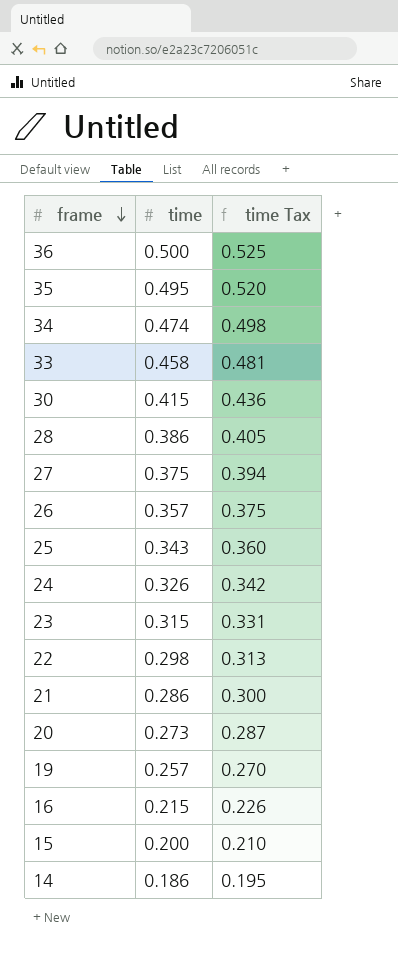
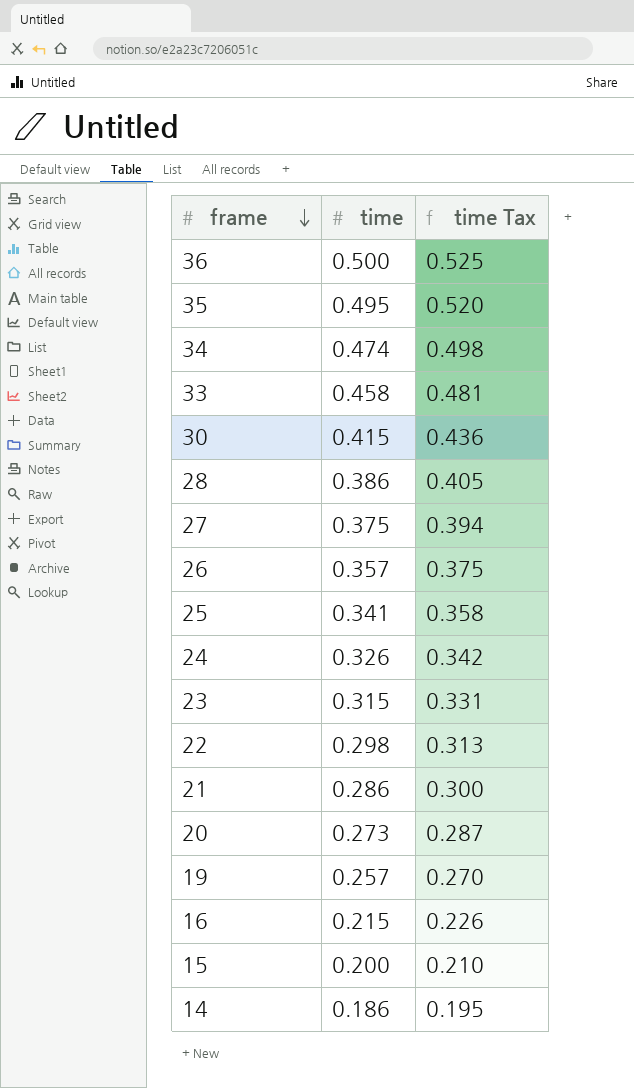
25 | time: 0.343 -> 0.341
25 | time Tax: 0.360 -> 0.358

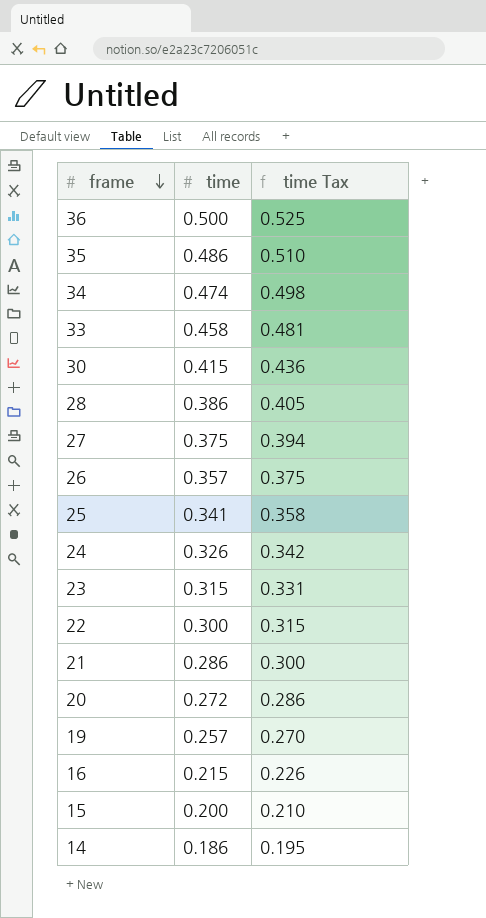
35 | time: 0.495 -> 0.486
35 | time Tax: 0.520 -> 0.510
22 | time: 0.298 -> 0.300
22 | time Tax: 0.313 -> 0.315
20 | time: 0.273 -> 0.272
20 | time Tax: 0.287 -> 0.286

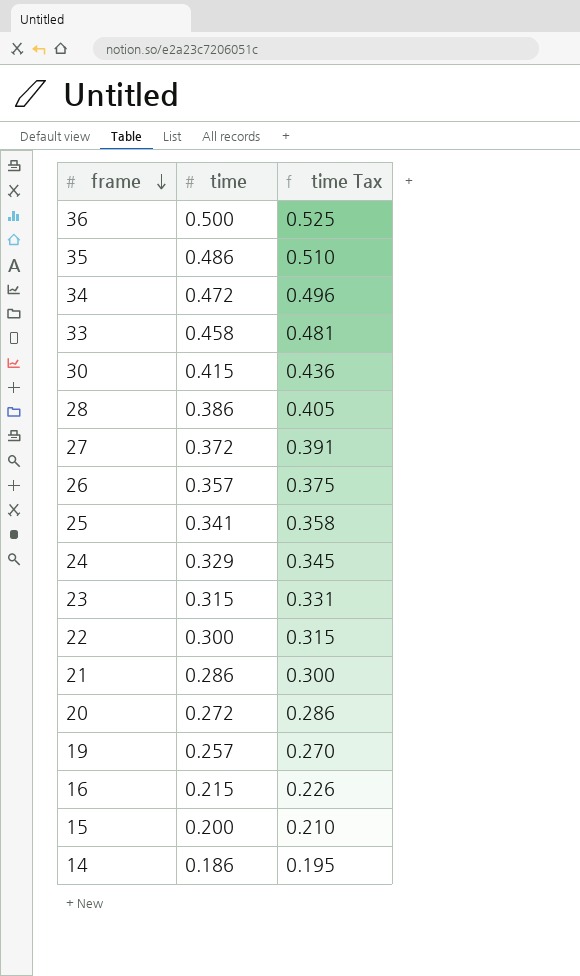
34 | time: 0.474 -> 0.472
34 | time Tax: 0.498 -> 0.496
27 | time: 0.375 -> 0.372
27 | time Tax: 0.394 -> 0.391
24 | time: 0.326 -> 0.329
24 | time Tax: 0.342 -> 0.345

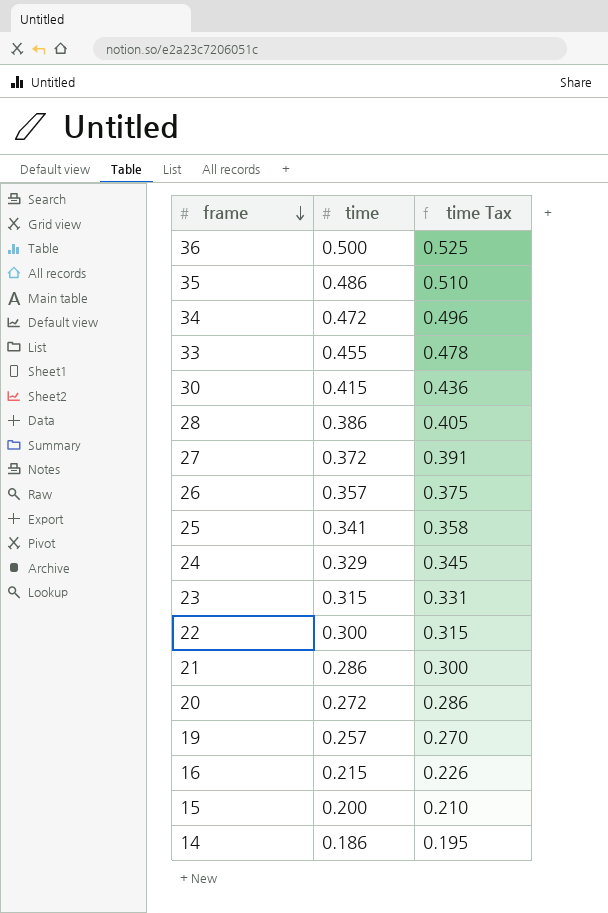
33 | time: 0.458 -> 0.455
33 | time Tax: 0.481 -> 0.478

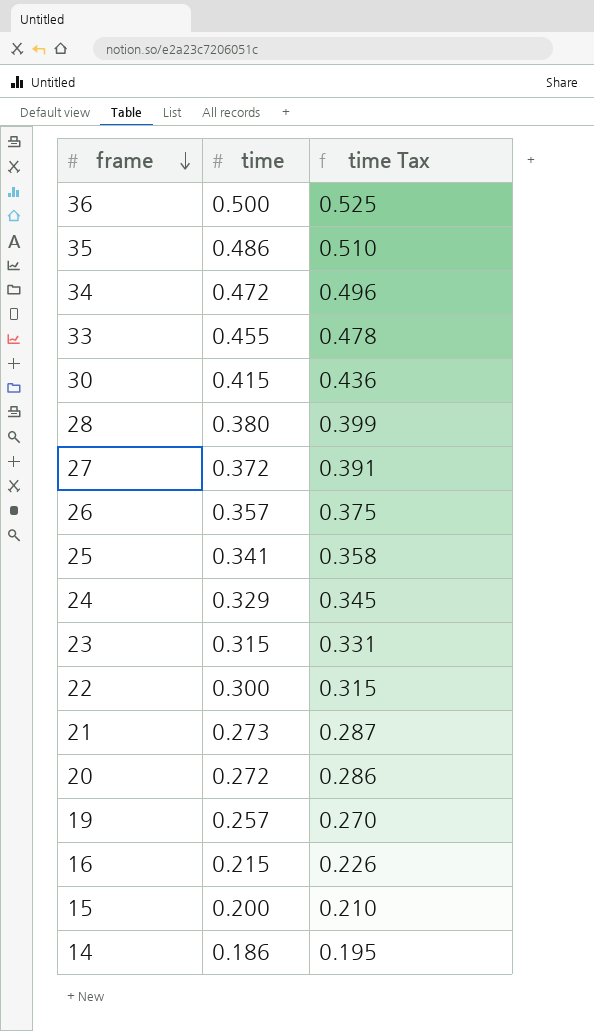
28 | time: 0.386 -> 0.380
28 | time Tax: 0.405 -> 0.399
21 | time: 0.286 -> 0.273
21 | time Tax: 0.300 -> 0.287

